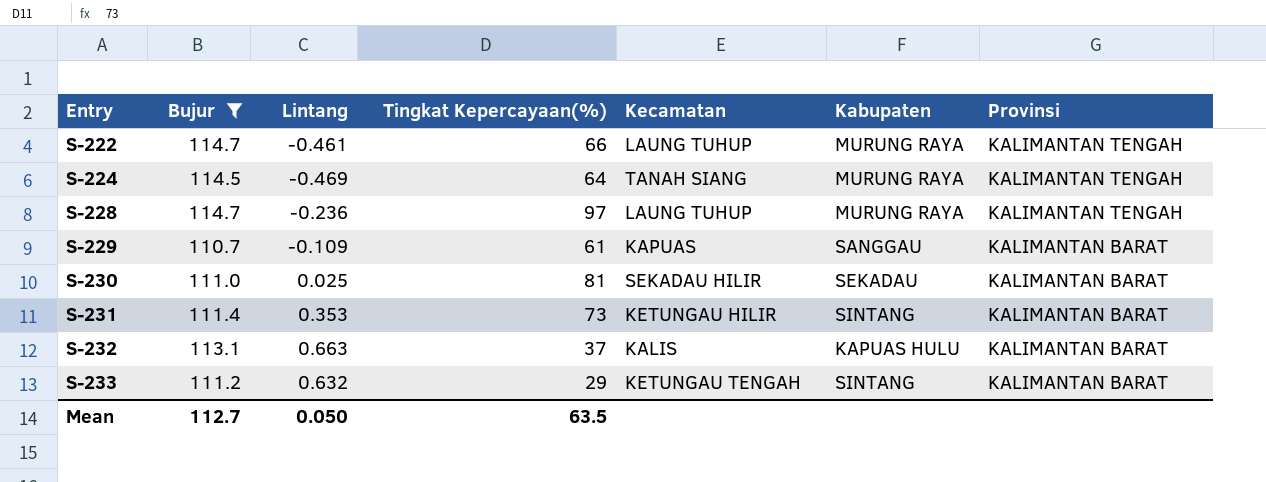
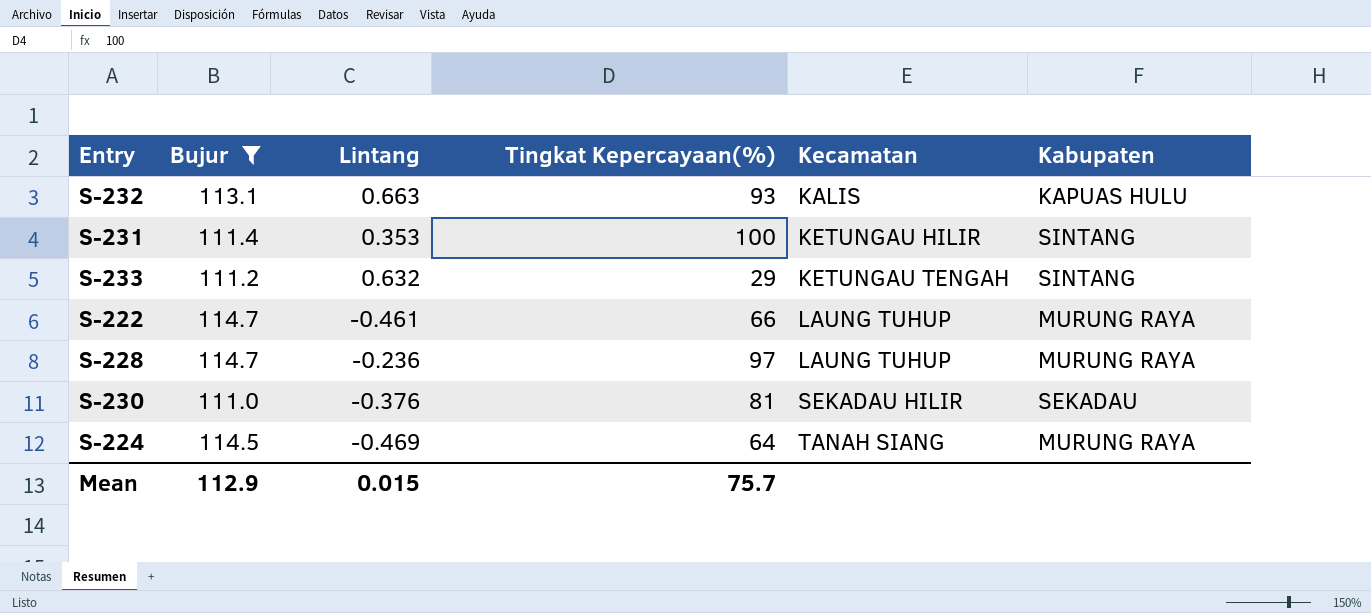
row order: Entry ascending -> Kecamatan ascending
column Provinsi | position: 7 -> none
row S-229: 110.7 | -0.109 | 61 | KAPUAS | SANGGAU | KALIMANTAN BARAT -> none
S-232 | Tingkat Kepercayaan(%): 37 -> 93
S-231 | Tingkat Kepercayaan(%): 73 -> 100
S-230 | Lintang: 0.025 -> -0.376
Mean | Bujur: 112.7 -> 112.9
Mean | Lintang: 0.050 -> 0.015
Mean | Tingkat Kepercayaan(%): 63.5 -> 75.7

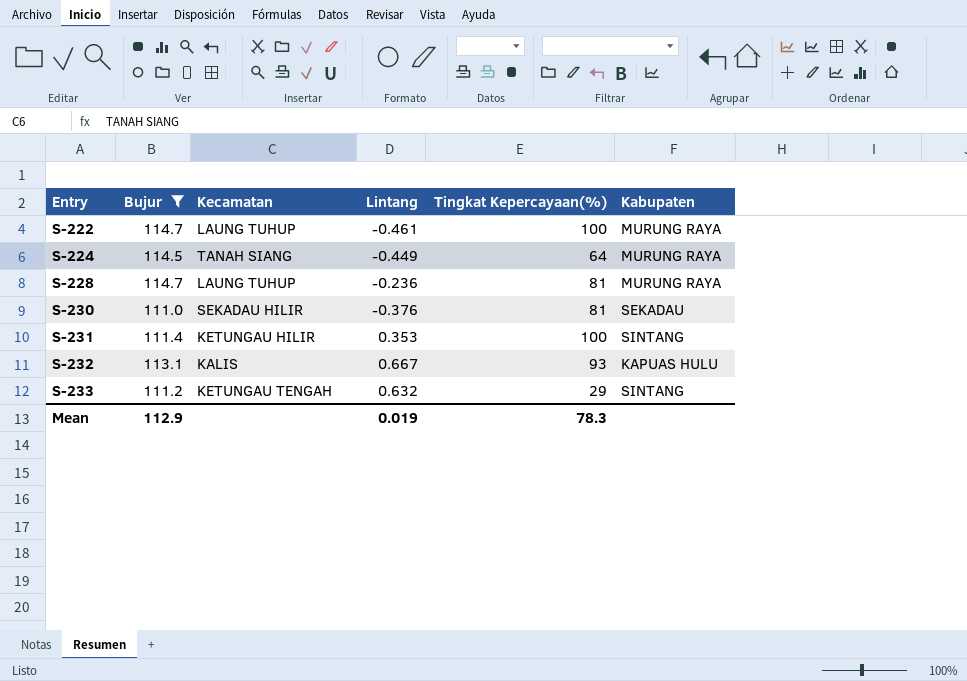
row order: Kecamatan ascending -> Entry ascending
column Kecamatan | position: 5 -> 3
S-222 | Tingkat Kepercayaan(%): 66 -> 100
S-224 | Lintang: -0.469 -> -0.449
S-228 | Tingkat Kepercayaan(%): 97 -> 81
S-232 | Lintang: 0.663 -> 0.667
Mean | Lintang: 0.015 -> 0.019
Mean | Tingkat Kepercayaan(%): 75.7 -> 78.3

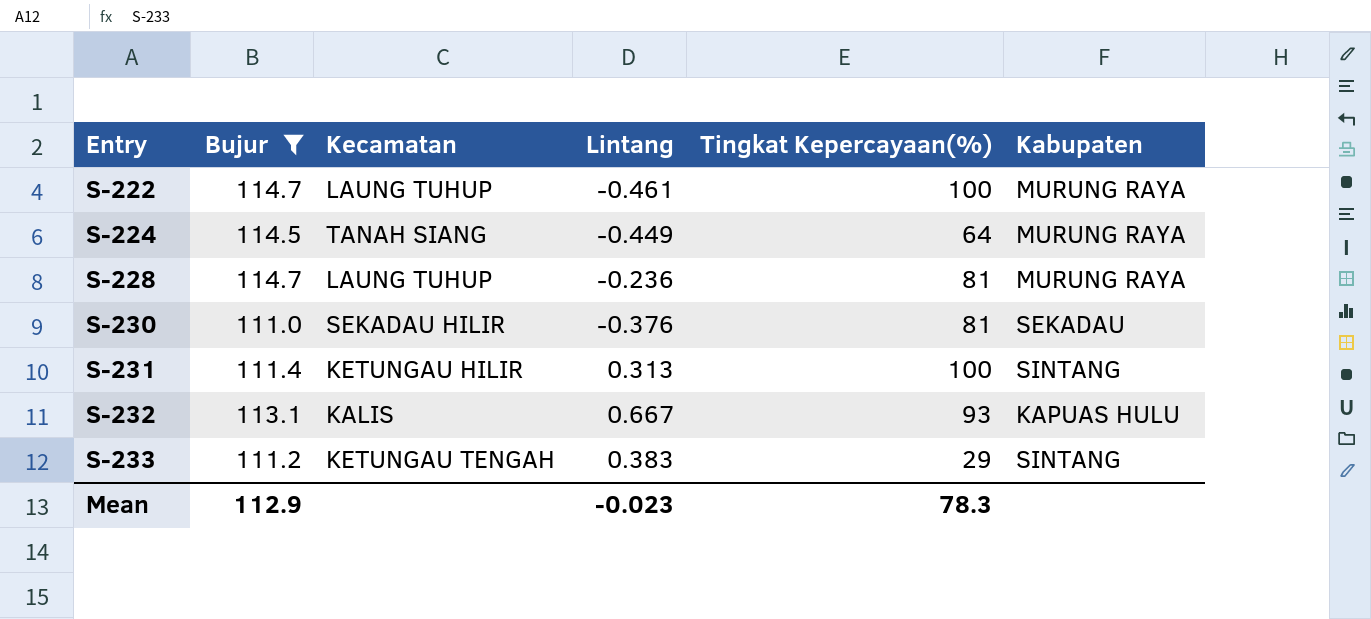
S-231 | Lintang: 0.353 -> 0.313
S-233 | Lintang: 0.632 -> 0.383
Mean | Lintang: 0.019 -> -0.023

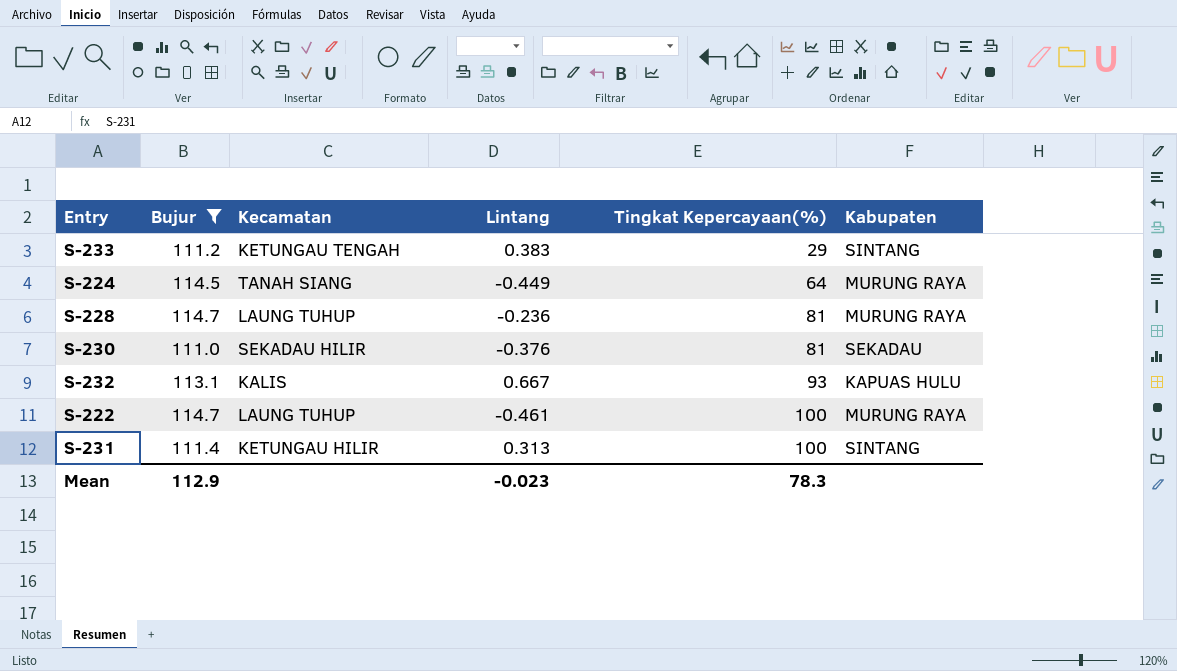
row order: Entry ascending -> Tingkat Kepercayaan(%) ascending

